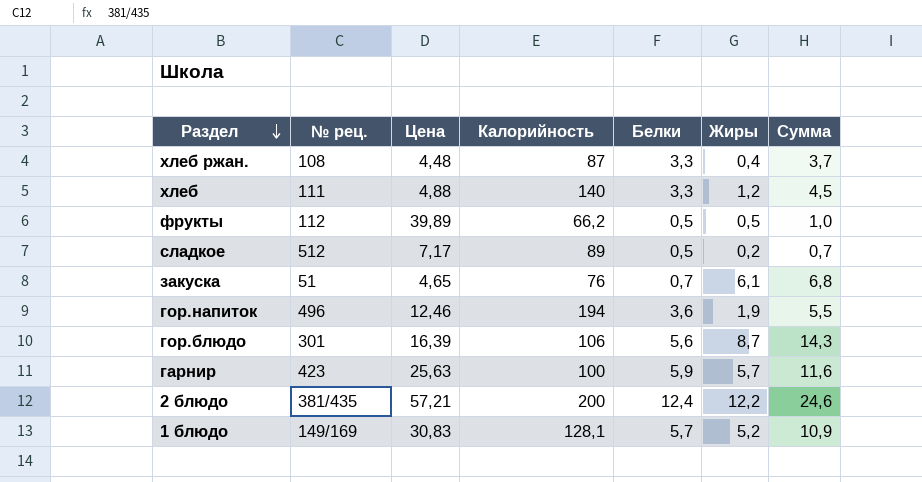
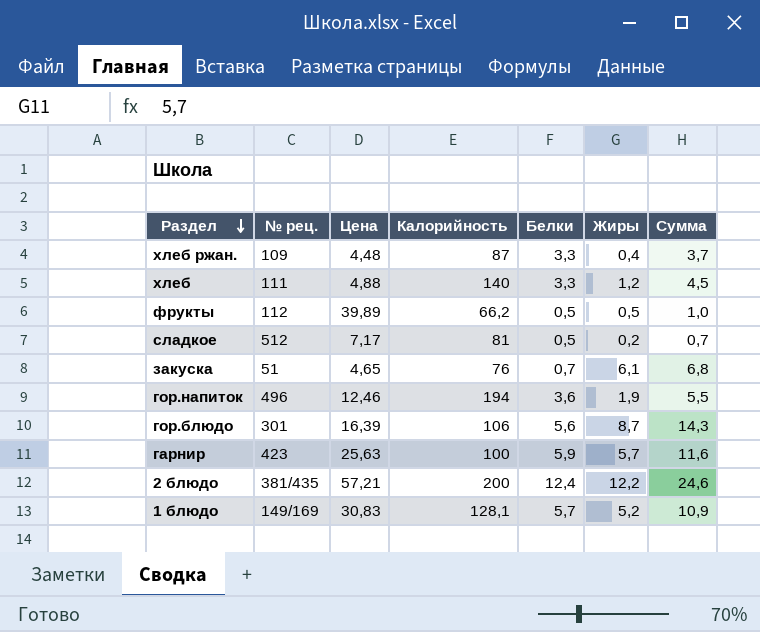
хлеб ржан. | № рец.: 108 -> 109
сладкое | Калорийность: 89 -> 81

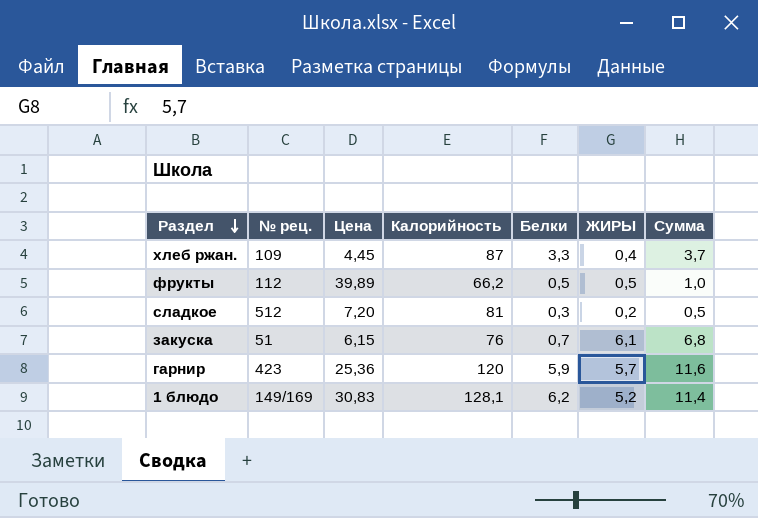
column name: Жиры -> ЖИРЫ
row хлеб: 111 | 4,88 | 140 | 3,3 | 1,2 | 4,5 -> none
row гор.напиток: 496 | 12,46 | 194 | 3,6 | 1,9 | 5,5 -> none
row гор.блюдо: 301 | 16,39 | 106 | 5,6 | 8,7 | 14,3 -> none
row 2 блюдо: 381/435 | 57,21 | 200 | 12,4 | 12,2 | 24,6 -> none
хлеб ржан. | Цена: 4,48 -> 4,45
сладкое | Цена: 7,17 -> 7,20
сладкое | Белки: 0,5 -> 0,3
сладкое | Сумма: 0,7 -> 0,5
закуска | Цена: 4,65 -> 6,15
гарнир | Цена: 25,63 -> 25,36
гарнир | Калорийность: 100 -> 120
1 блюдо | Белки: 5,7 -> 6,2
1 блюдо | Сумма: 10,9 -> 11,4

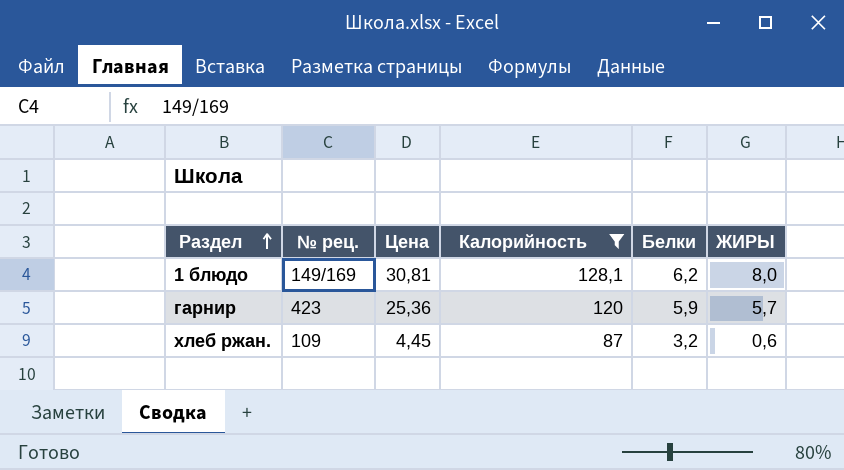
filter: none -> Калорийность >= 87
row order: Раздел descending -> Раздел ascending
column Сумма | formula: [Белки] + [ЖИРЫ] -> none
1 блюдо | Цена: 30,83 -> 30,81
1 блюдо | ЖИРЫ: 5,2 -> 8,0
хлеб ржан. | Белки: 3,3 -> 3,2
хлеб ржан. | ЖИРЫ: 0,4 -> 0,6

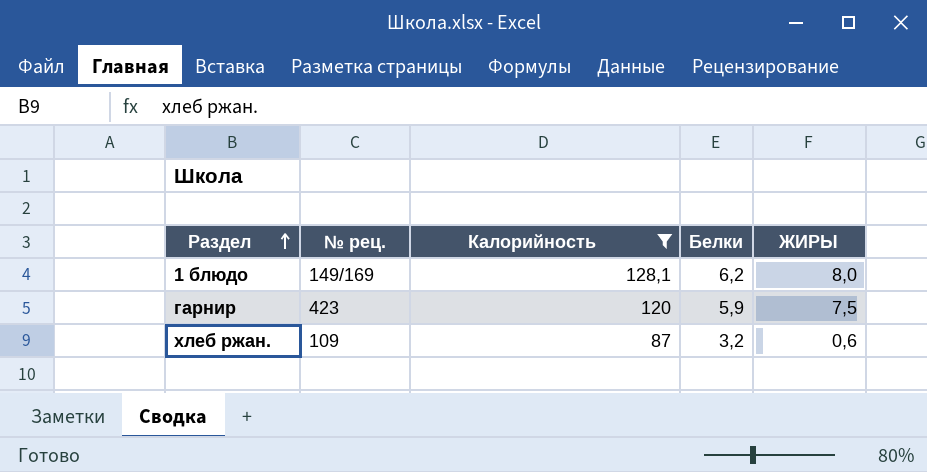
column Цена | position: 3 -> none
гарнир | ЖИРЫ: 5,7 -> 7,5

